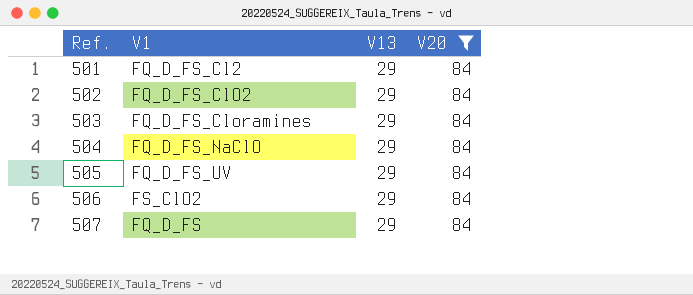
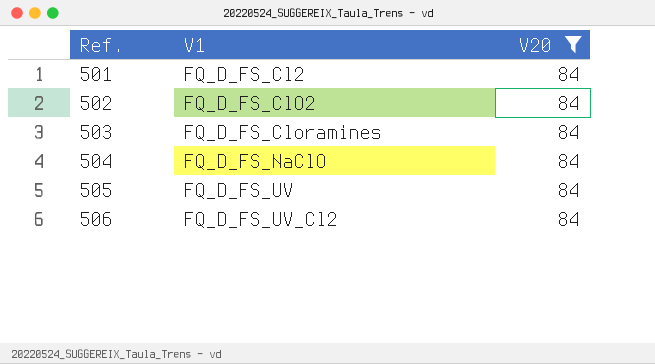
column V13 | position: 3 -> none
row 507: FQ_D_FS | 29 | 84 -> none
506 | V1: FS_ClO2 -> FQ_D_FS_UV_Cl2

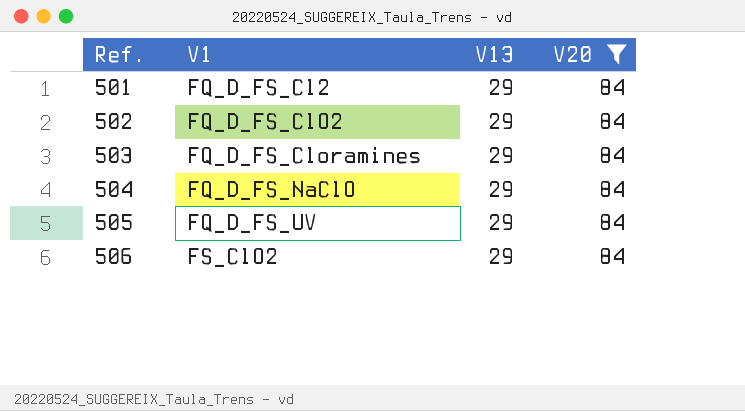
column V13 | position: none -> 3
506 | V1: FQ_D_FS_UV_Cl2 -> FS_ClO2

